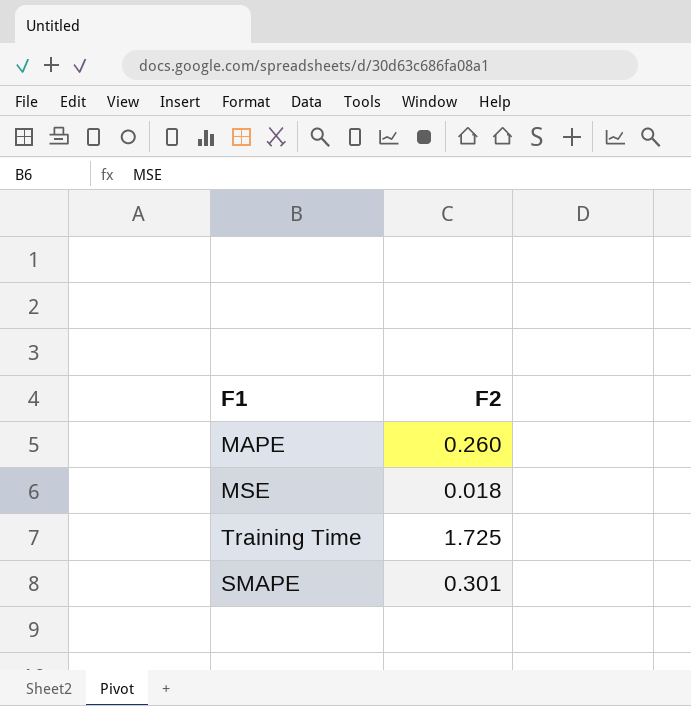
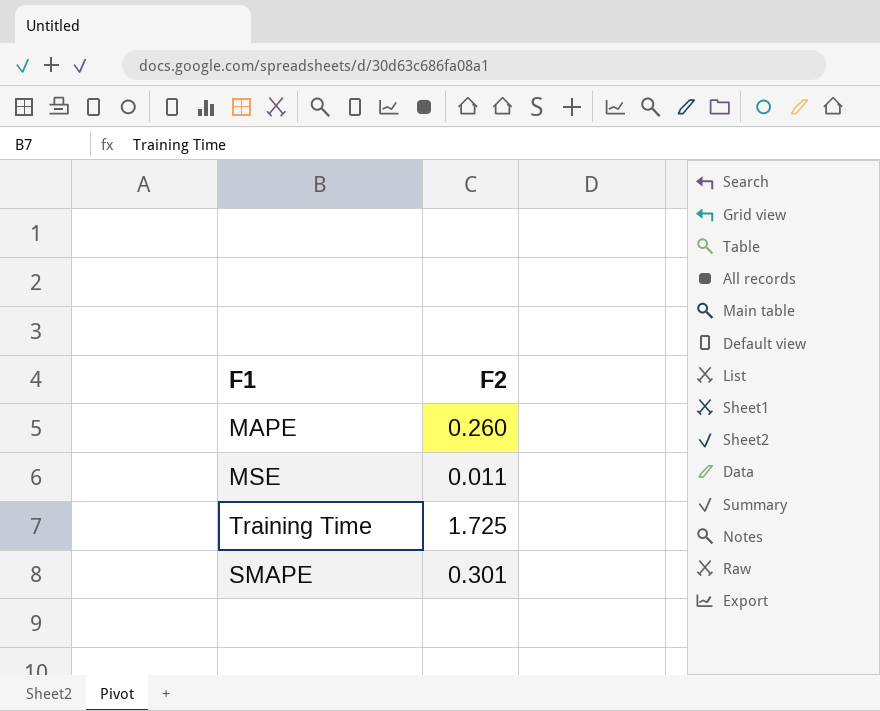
MSE | F2: 0.018 -> 0.011

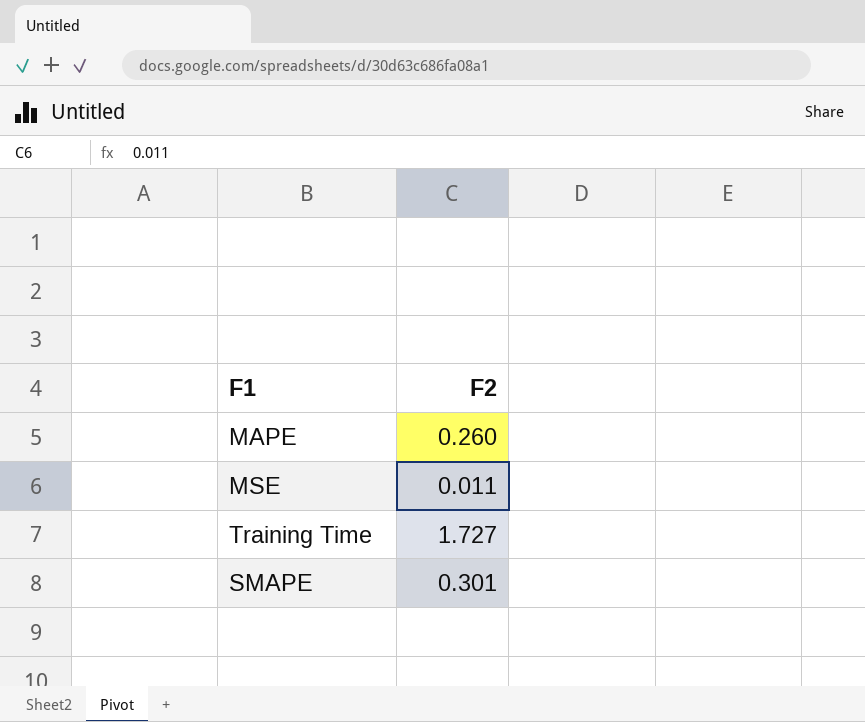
Training Time | F2: 1.725 -> 1.727

